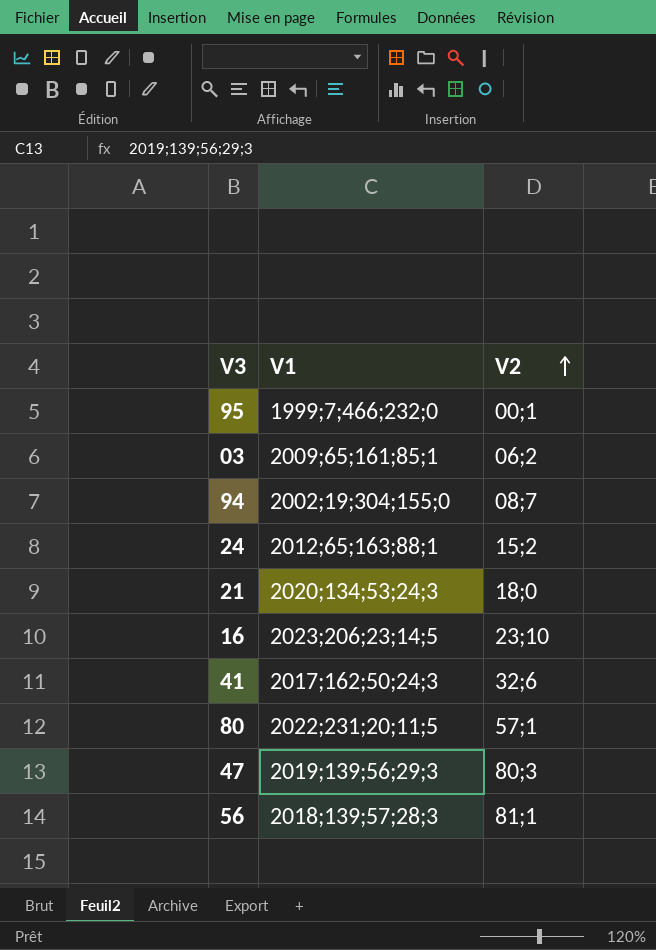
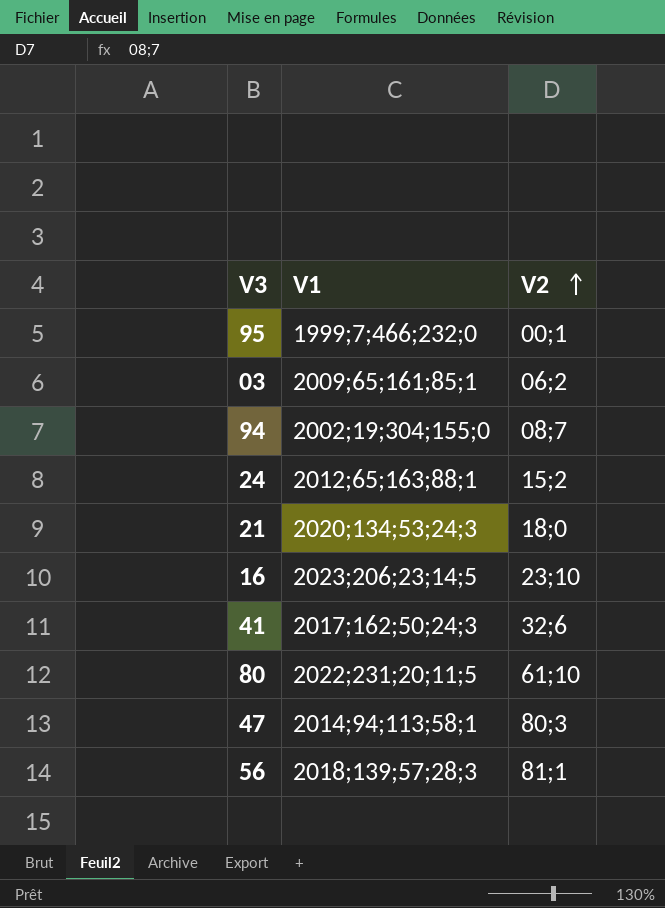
80 | V2: 57;1 -> 61;10
47 | V1: 2019;139;56;29;3 -> 2014;94;113;58;1

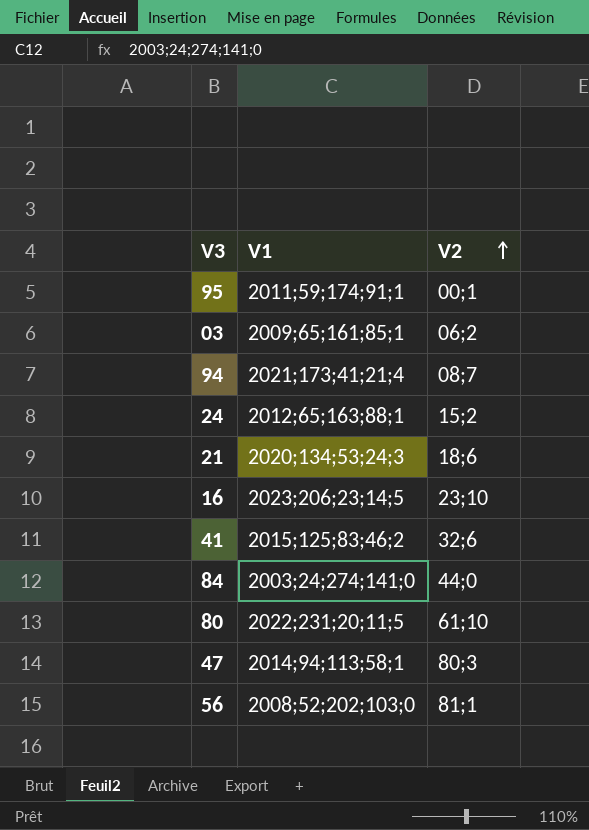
95 | V1: 1999;7;466;232;0 -> 2011;59;174;91;1
94 | V1: 2002;19;304;155;0 -> 2021;173;41;21;4
21 | V2: 18;0 -> 18;6
41 | V1: 2017;162;50;24;3 -> 2015;125;83;46;2
row 84: none -> 2003;24;274;141;0 | 44;0
56 | V1: 2018;139;57;28;3 -> 2008;52;202;103;0

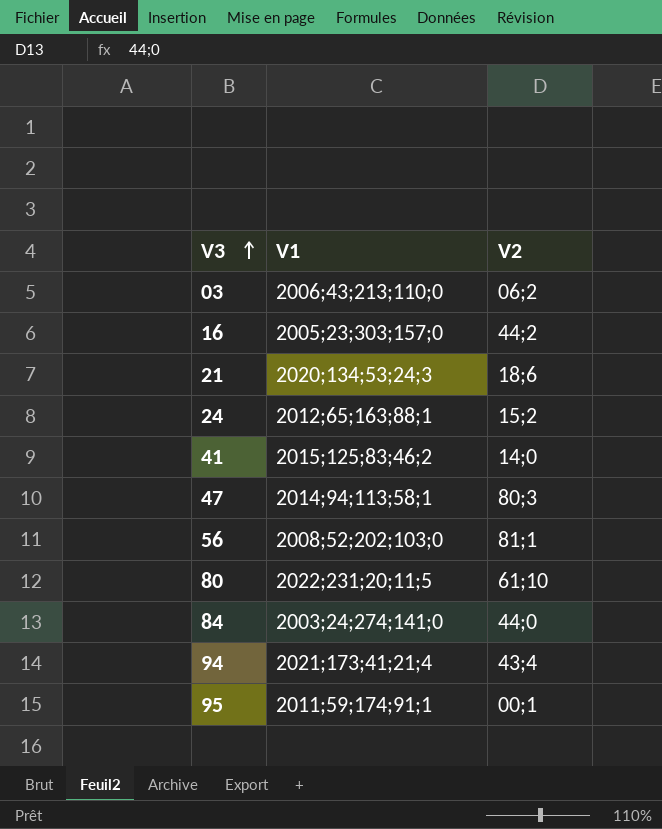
row order: V2 ascending -> V3 ascending
03 | V1: 2009;65;161;85;1 -> 2006;43;213;110;0
16 | V1: 2023;206;23;14;5 -> 2005;23;303;157;0
16 | V2: 23;10 -> 44;2
41 | V2: 32;6 -> 14;0
94 | V2: 08;7 -> 43;4

